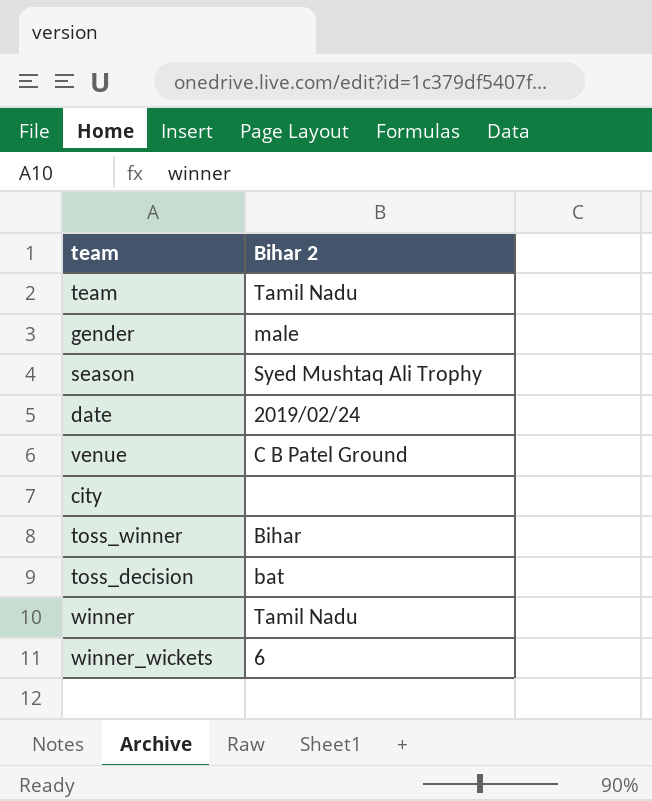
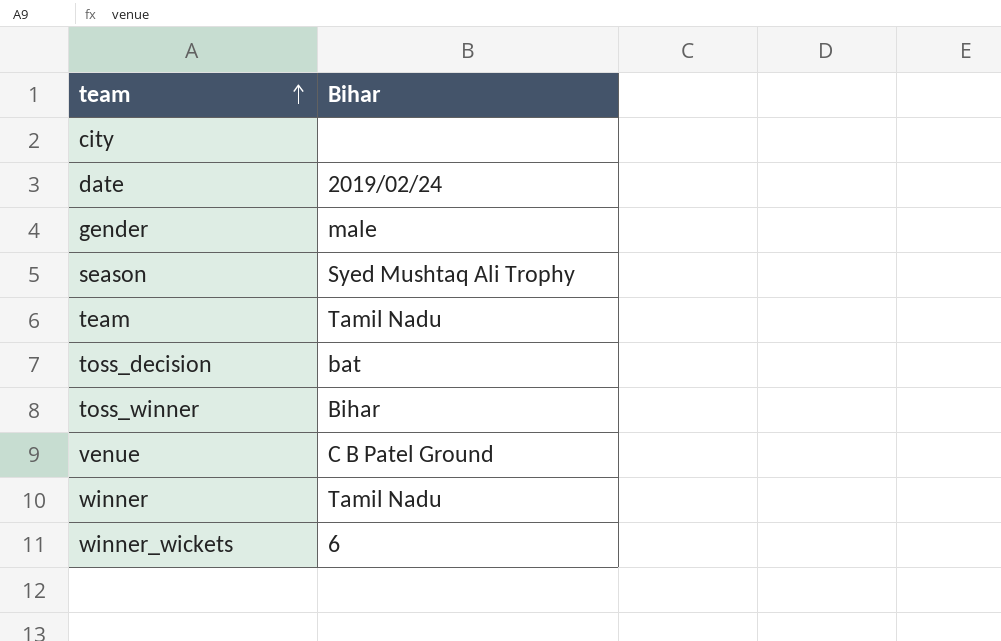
row order: none -> team ascending
column name: Bihar 2 -> Bihar

